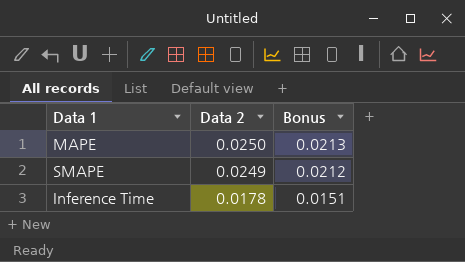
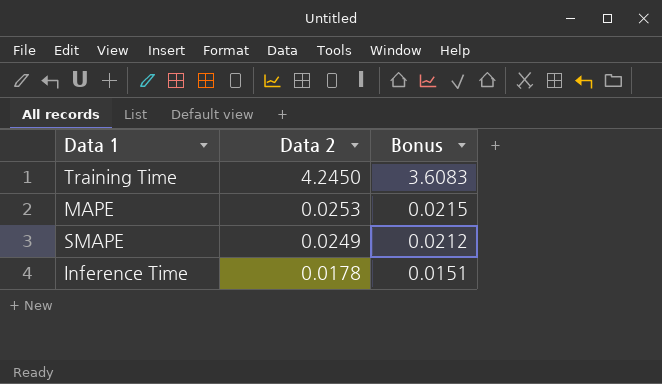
row Training Time: none -> 4.2450 | 3.6083
MAPE | Data 2: 0.0250 -> 0.0253
MAPE | Bonus: 0.0213 -> 0.0215

